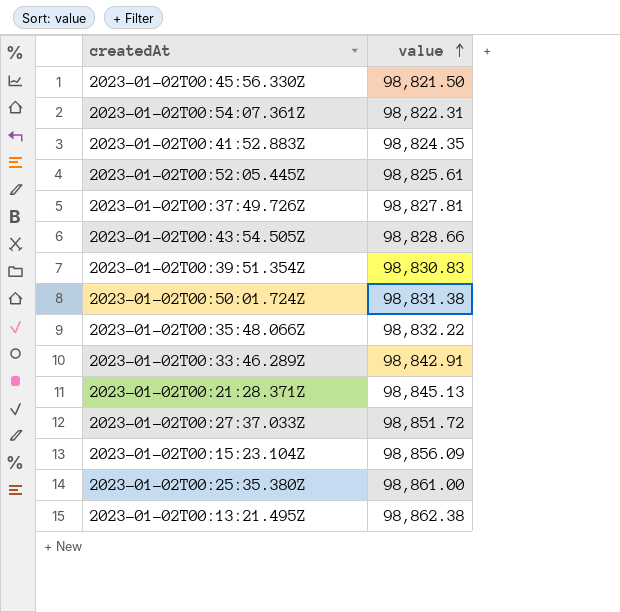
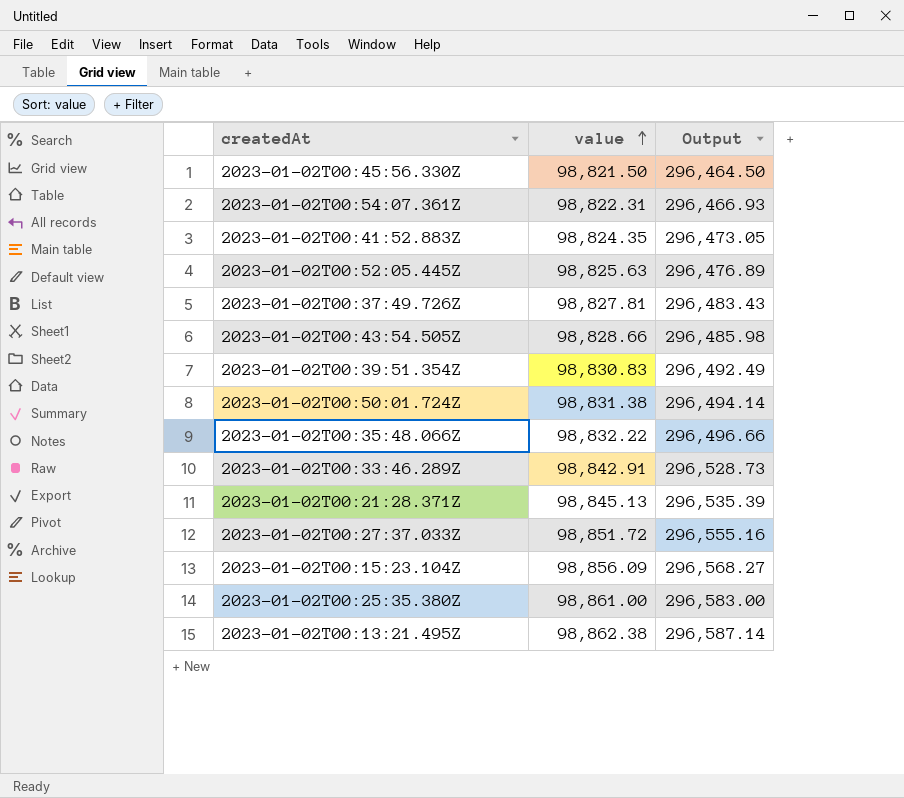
column Output | formula: none -> [value] * 3
2023-01-02T00:52:05.445Z | value: 98,825.61 -> 98,825.63

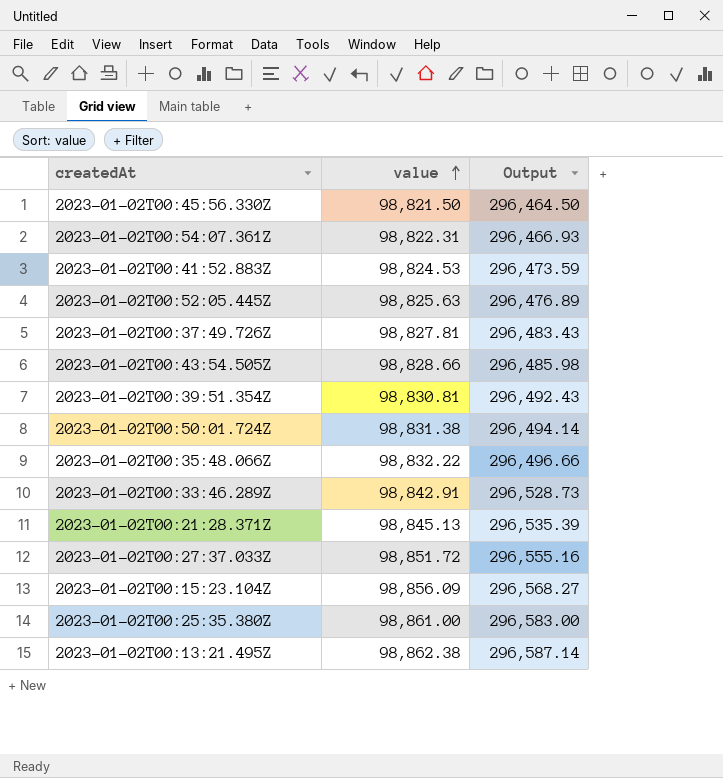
2023-01-02T00:41:52.883Z | value: 98,824.35 -> 98,824.53
2023-01-02T00:41:52.883Z | Output: 296,473.05 -> 296,473.59
2023-01-02T00:39:51.354Z | value: 98,830.83 -> 98,830.81
2023-01-02T00:39:51.354Z | Output: 296,492.49 -> 296,492.43

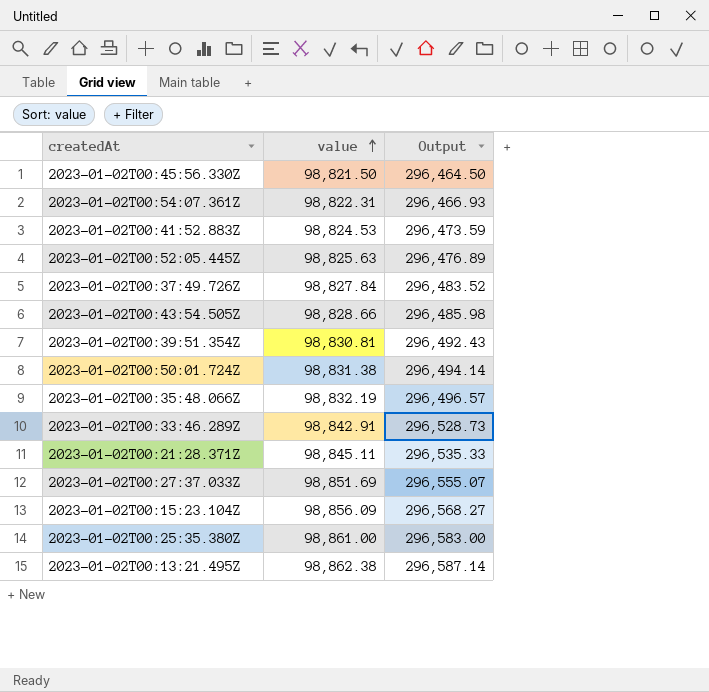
2023-01-02T00:37:49.726Z | value: 98,827.81 -> 98,827.84
2023-01-02T00:37:49.726Z | Output: 296,483.43 -> 296,483.52
2023-01-02T00:35:48.066Z | value: 98,832.22 -> 98,832.19
2023-01-02T00:35:48.066Z | Output: 296,496.66 -> 296,496.57
2023-01-02T00:21:28.371Z | value: 98,845.13 -> 98,845.11
2023-01-02T00:21:28.371Z | Output: 296,535.39 -> 296,535.33
2023-01-02T00:27:37.033Z | value: 98,851.72 -> 98,851.69
2023-01-02T00:27:37.033Z | Output: 296,555.16 -> 296,555.07

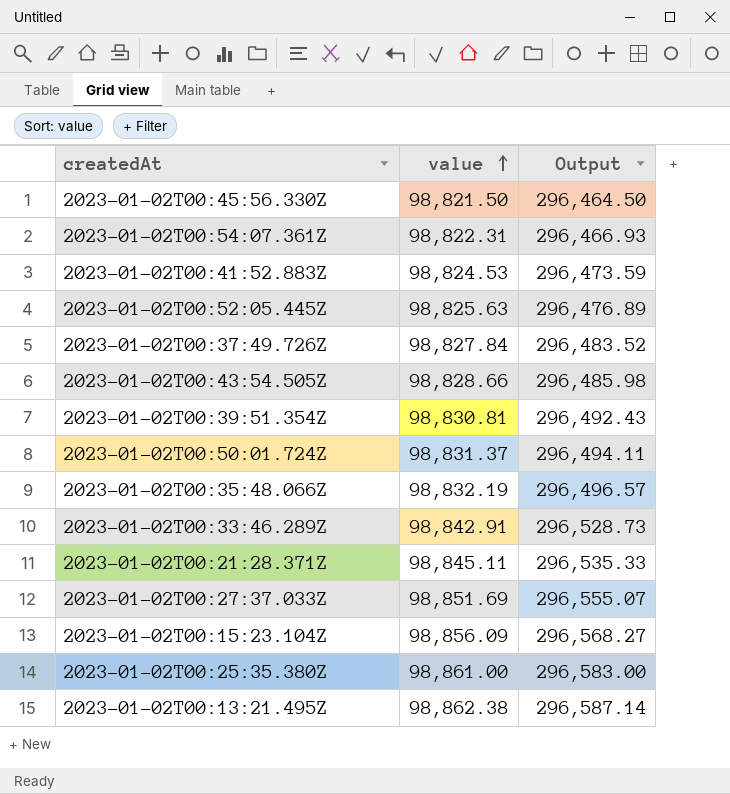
2023-01-02T00:50:01.724Z | value: 98,831.38 -> 98,831.37
2023-01-02T00:50:01.724Z | Output: 296,494.14 -> 296,494.11

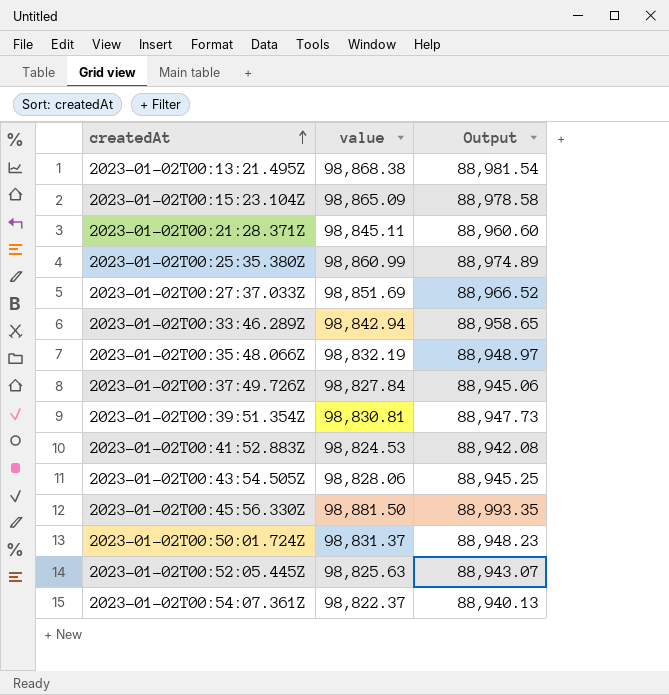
row order: value ascending -> createdAt ascending
column Output | formula: [value] * 3 -> [value] * 0.9
2023-01-02T00:13:21.495Z | value: 98,862.38 -> 98,868.38
2023-01-02T00:15:23.104Z | value: 98,856.09 -> 98,865.09
2023-01-02T00:25:35.380Z | value: 98,861.00 -> 98,860.99
2023-01-02T00:33:46.289Z | value: 98,842.91 -> 98,842.94
2023-01-02T00:43:54.505Z | value: 98,828.66 -> 98,828.06
2023-01-02T00:45:56.330Z | value: 98,821.50 -> 98,881.50
2023-01-02T00:54:07.361Z | value: 98,822.31 -> 98,822.37

